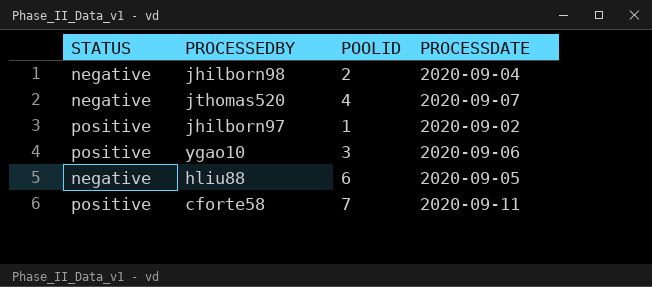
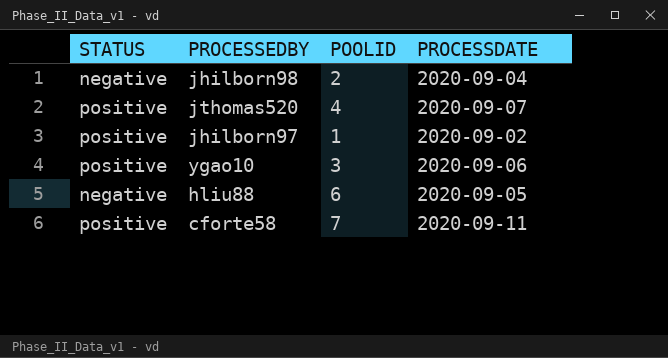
jthomas520 | STATUS: negative -> positive

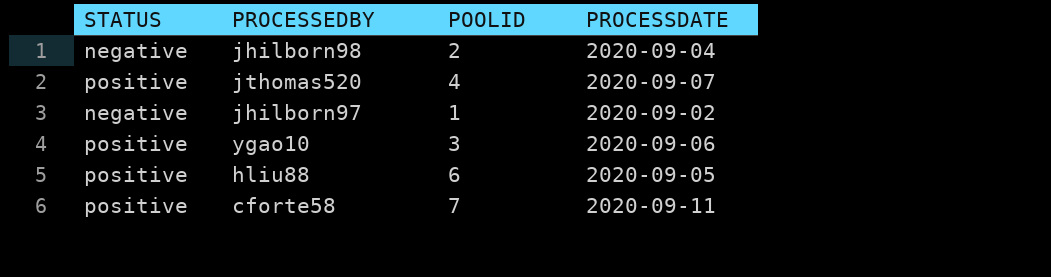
jhilborn97 | STATUS: positive -> negative
hliu88 | STATUS: negative -> positive

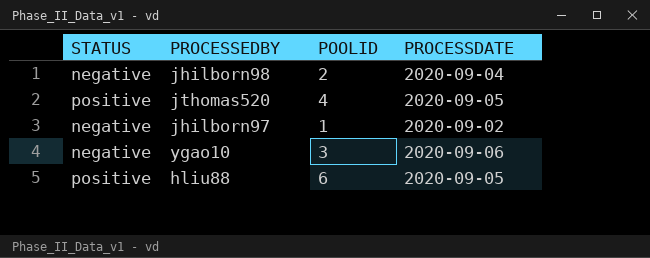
row cforte58: positive | 7 | 2020-09-11 -> none
jthomas520 | PROCESSDATE: 2020-09-07 -> 2020-09-05
ygao10 | STATUS: positive -> negative

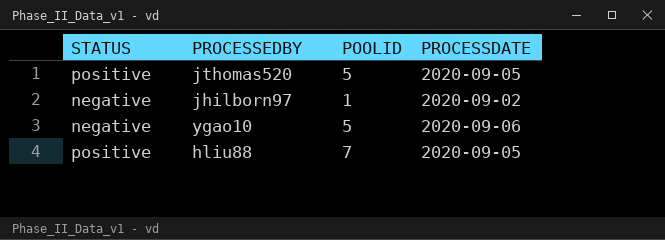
row jhilborn98: negative | 2 | 2020-09-04 -> none
jthomas520 | POOLID: 4 -> 5
ygao10 | POOLID: 3 -> 5
hliu88 | POOLID: 6 -> 7

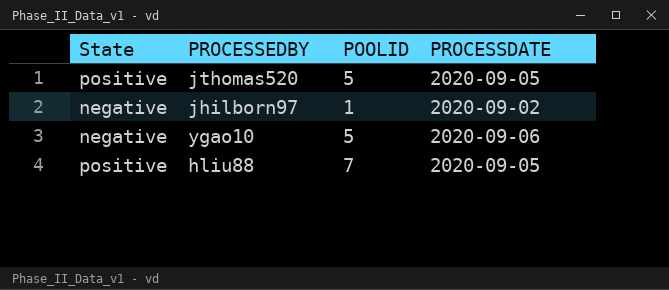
column name: STATUS -> State

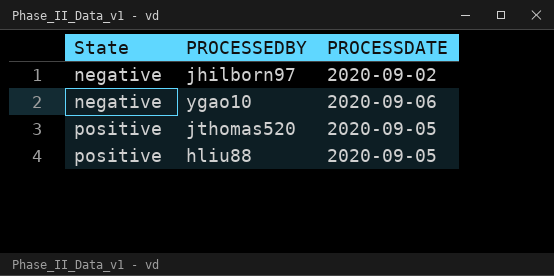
row order: none -> State ascending
column POOLID | position: 3 -> none

